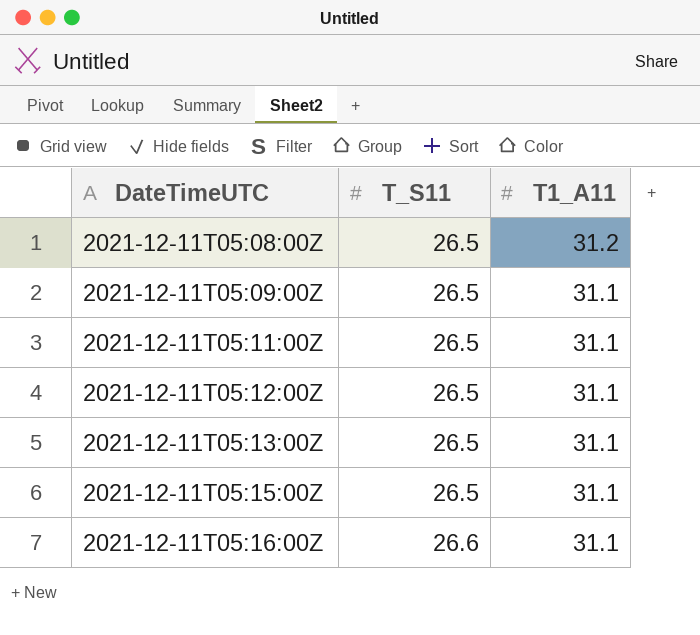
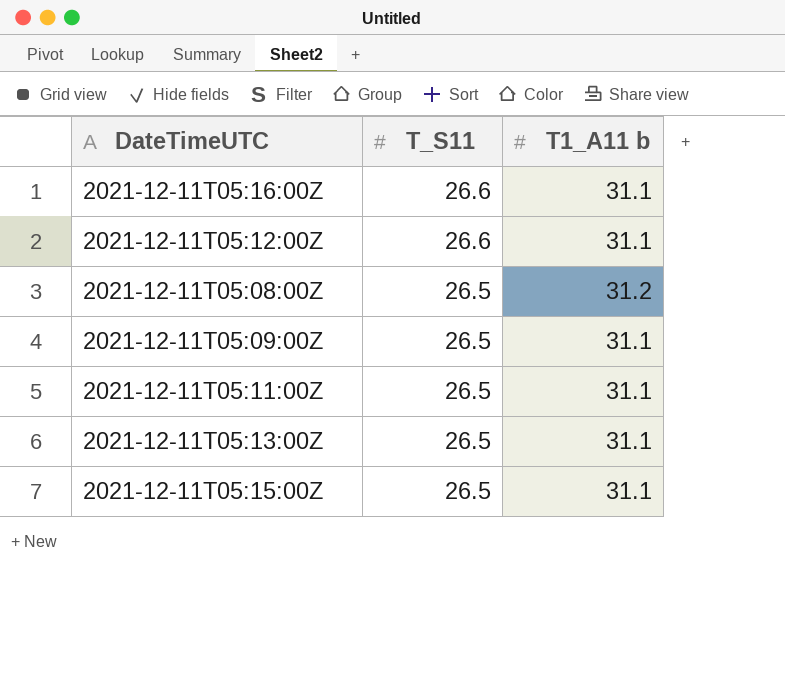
row order: DateTimeUTC ascending -> T_S11 descending
column name: T1_A11 -> T1_A11 b
2021-12-11T05:12:00Z | T_S11: 26.5 -> 26.6

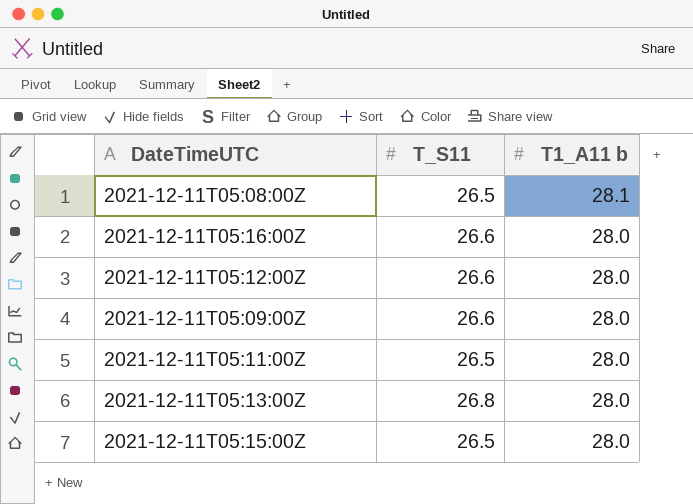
row order: T_S11 descending -> T1_A11 b descending
2021-12-11T05:08:00Z | T1_A11 b: 31.2 -> 28.1
2021-12-11T05:16:00Z | T1_A11 b: 31.1 -> 28.0
2021-12-11T05:12:00Z | T1_A11 b: 31.1 -> 28.0
2021-12-11T05:09:00Z | T_S11: 26.5 -> 26.6
2021-12-11T05:09:00Z | T1_A11 b: 31.1 -> 28.0
2021-12-11T05:11:00Z | T1_A11 b: 31.1 -> 28.0
2021-12-11T05:13:00Z | T_S11: 26.5 -> 26.8
2021-12-11T05:13:00Z | T1_A11 b: 31.1 -> 28.0
2021-12-11T05:15:00Z | T1_A11 b: 31.1 -> 28.0

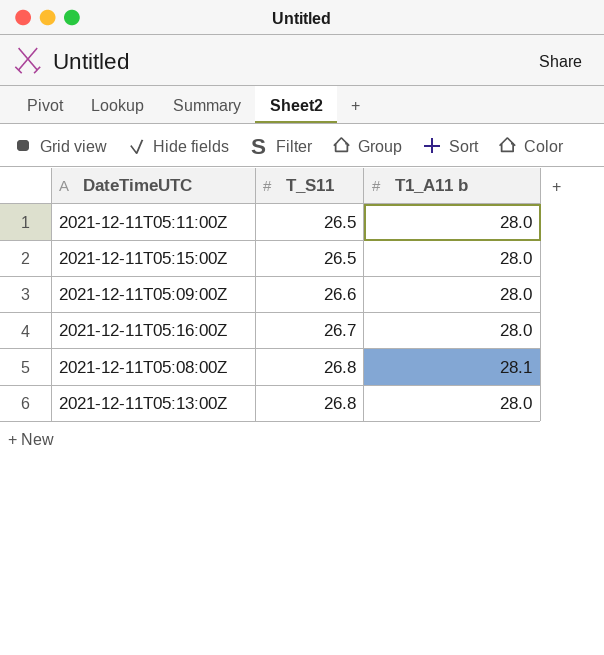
row order: T1_A11 b descending -> T_S11 ascending
row 2021-12-11T05:12:00Z: 26.6 | 28.0 -> none
2021-12-11T05:16:00Z | T_S11: 26.6 -> 26.7
2021-12-11T05:08:00Z | T_S11: 26.5 -> 26.8

